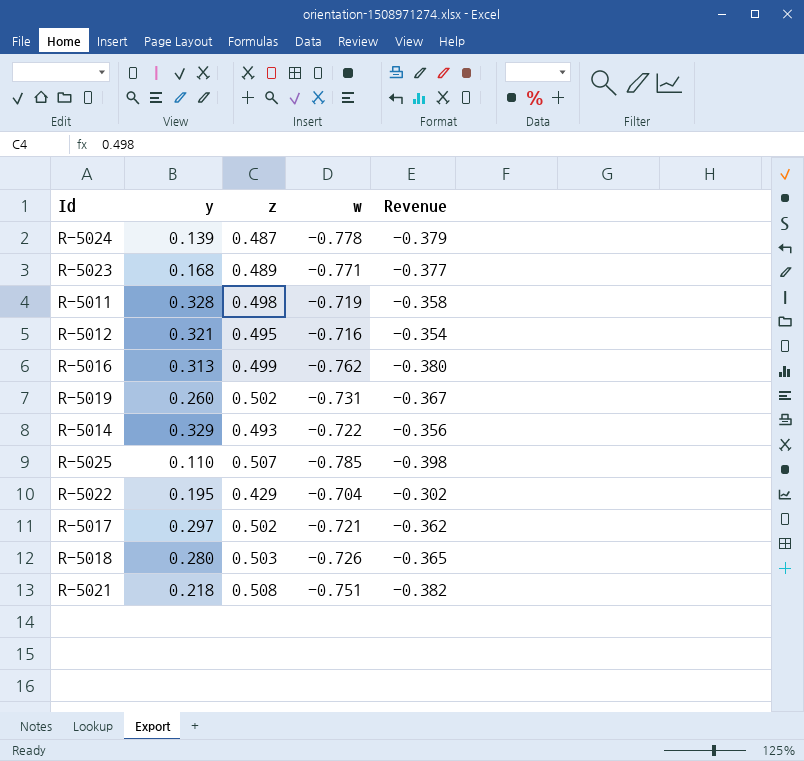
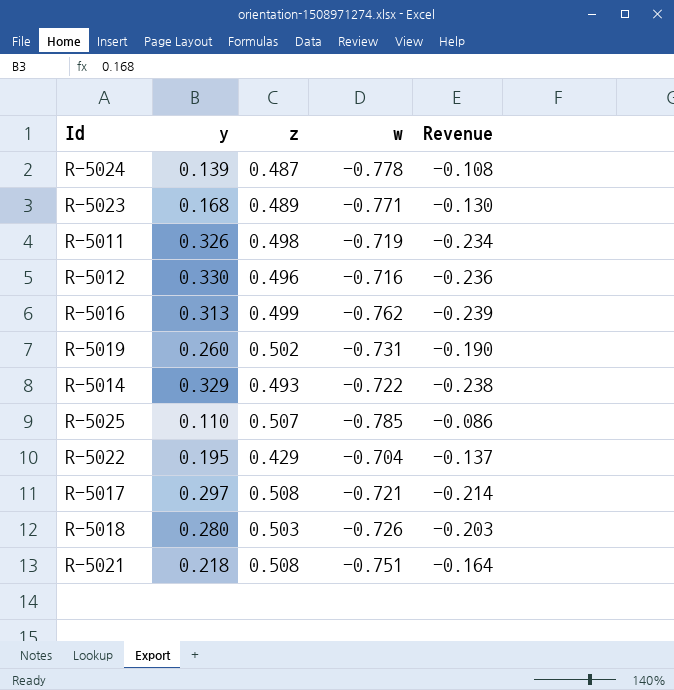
column Revenue | formula: [z] * [w] -> [y] * [w]
R-5011 | y: 0.328 -> 0.326
R-5012 | y: 0.321 -> 0.330
R-5012 | z: 0.495 -> 0.496
R-5017 | z: 0.502 -> 0.508

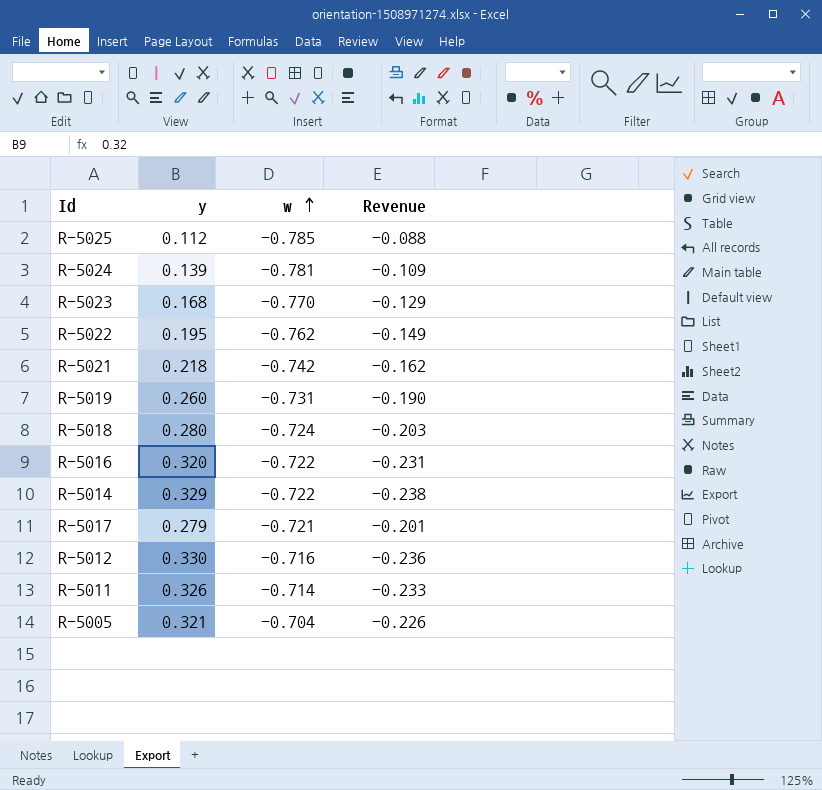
row order: none -> w ascending
column z | position: 3 -> none
R-5025 | y: 0.110 -> 0.112
R-5025 | Revenue: -0.086 -> -0.088
R-5024 | w: -0.778 -> -0.781
R-5024 | Revenue: -0.108 -> -0.109
R-5023 | w: -0.771 -> -0.770
R-5023 | Revenue: -0.130 -> -0.129
R-5022 | w: -0.704 -> -0.762
R-5022 | Revenue: -0.137 -> -0.149
R-5021 | w: -0.751 -> -0.742
R-5021 | Revenue: -0.164 -> -0.162
R-5018 | w: -0.726 -> -0.724
R-5016 | y: 0.313 -> 0.320
R-5016 | w: -0.762 -> -0.722
R-5016 | Revenue: -0.239 -> -0.231
R-5017 | y: 0.297 -> 0.279
R-5017 | Revenue: -0.214 -> -0.201
R-5011 | w: -0.719 -> -0.714
R-5011 | Revenue: -0.234 -> -0.233
row R-5005: none -> 0.321 | -0.704 | -0.226

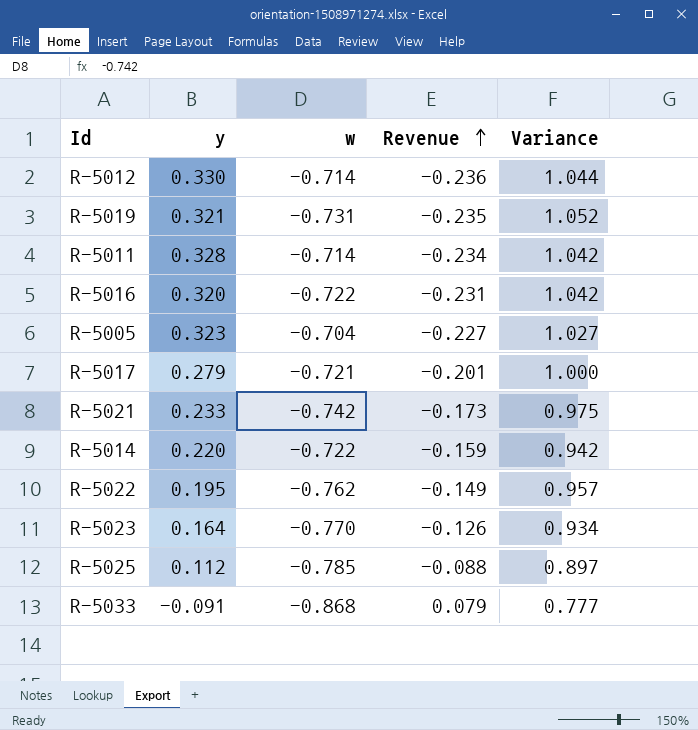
row order: w ascending -> Revenue ascending
column Variance | formula: none -> [y] - [w]
row R-5024: 0.139 | -0.781 | -0.109 -> none
row R-5018: 0.280 | -0.724 | -0.203 -> none
R-5012 | w: -0.716 -> -0.714
R-5019 | y: 0.260 -> 0.321
R-5019 | Revenue: -0.190 -> -0.235
R-5011 | y: 0.326 -> 0.328
R-5011 | Revenue: -0.233 -> -0.234
R-5005 | y: 0.321 -> 0.323
R-5005 | Revenue: -0.226 -> -0.227
R-5021 | y: 0.218 -> 0.233
R-5021 | Revenue: -0.162 -> -0.173
R-5014 | y: 0.329 -> 0.220
R-5014 | Revenue: -0.238 -> -0.159
R-5023 | y: 0.168 -> 0.164
R-5023 | Revenue: -0.129 -> -0.126
row R-5033: none -> -0.091 | -0.868 | 0.079 | 0.777

